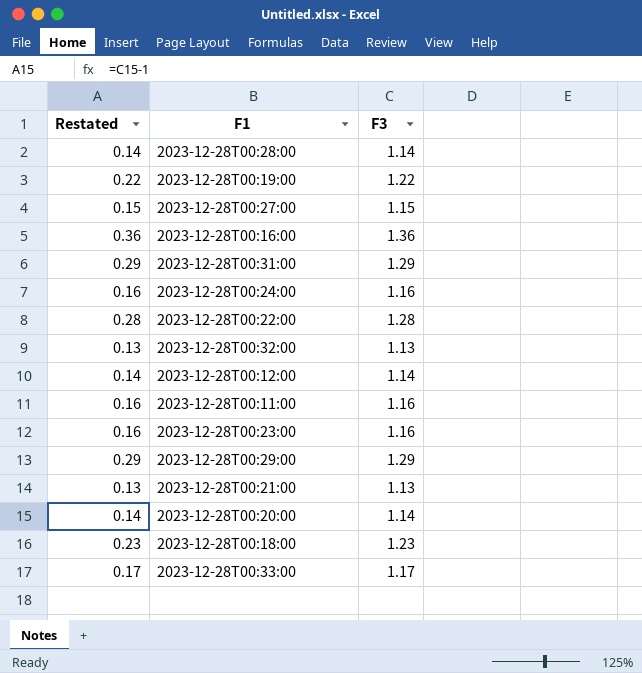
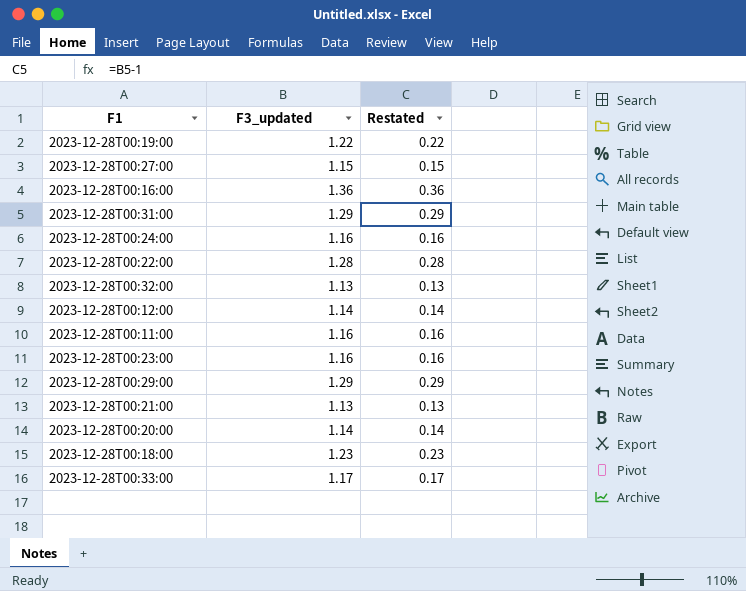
column name: F3 -> F3_updated
column Restated | position: 1 -> 3
row 2023-12-28T00:28:00: 0.14 | 1.14 -> none

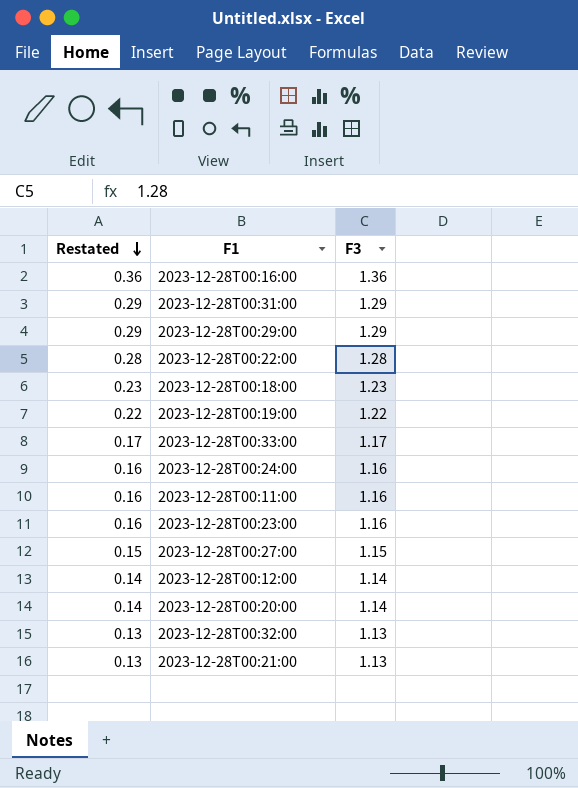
row order: none -> Restated descending
column Restated | position: 3 -> 1
column name: F3_updated -> F3

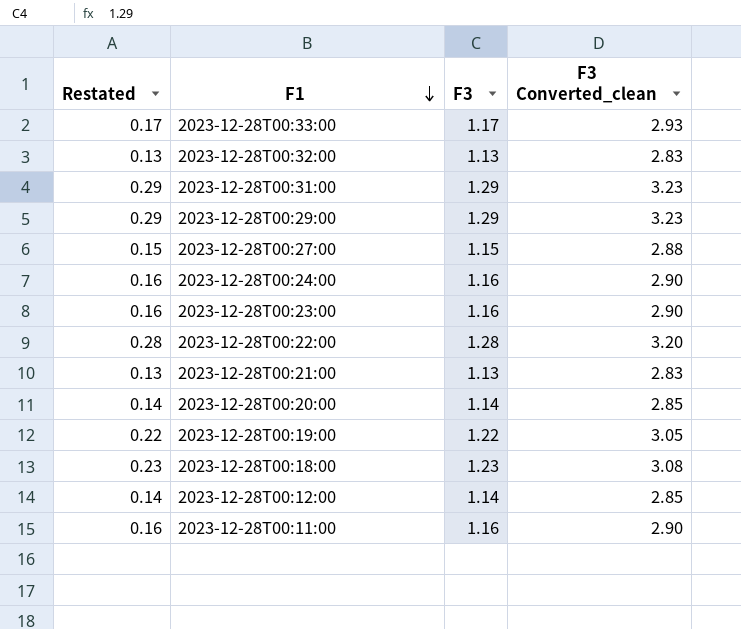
row order: Restated descending -> F1 descending
column F3 Converted_clean | formula: none -> [F3] * 2.5
row 2023-12-28T00:16:00: 0.36 | 1.36 -> none

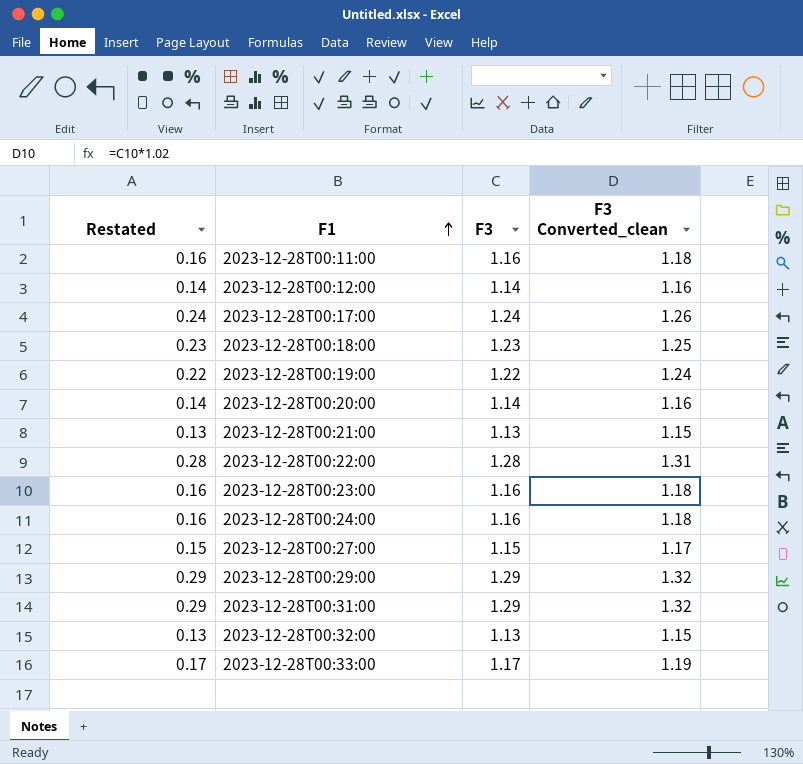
row order: F1 descending -> F1 ascending
column F3 Converted_clean | formula: [F3] * 2.5 -> [F3] * 1.02
row 2023-12-28T00:17:00: none -> 0.24 | 1.24 | 1.26

